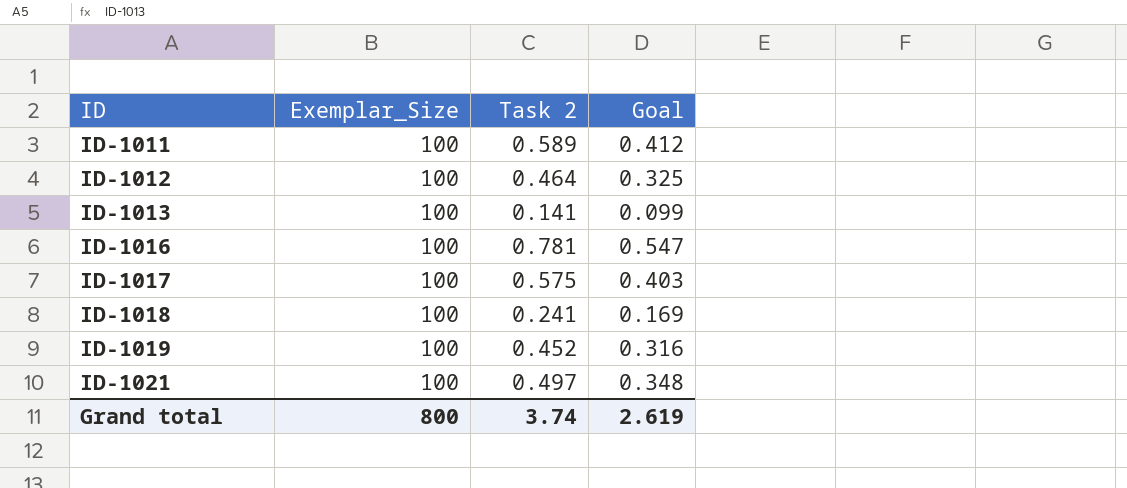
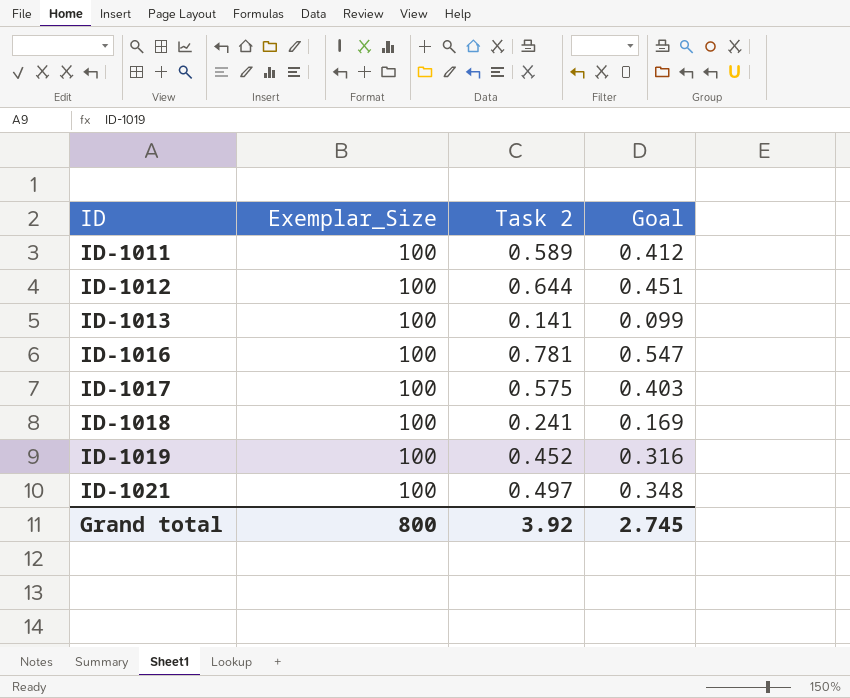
ID-1012 | Task 2: 0.464 -> 0.644
ID-1012 | Goal: 0.325 -> 0.451
Grand total | Task 2: 3.74 -> 3.92
Grand total | Goal: 2.619 -> 2.745

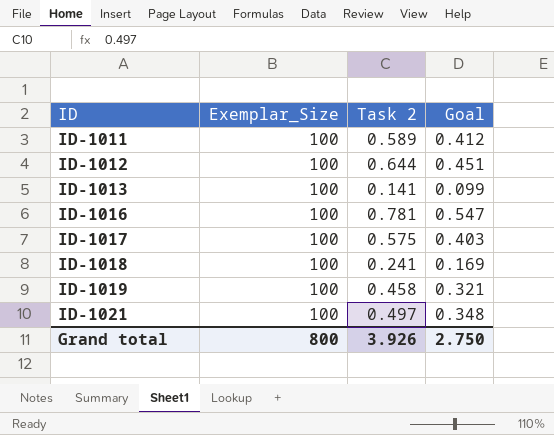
ID-1019 | Task 2: 0.452 -> 0.458
ID-1019 | Goal: 0.316 -> 0.321
Grand total | Task 2: 3.92 -> 3.926
Grand total | Goal: 2.745 -> 2.750

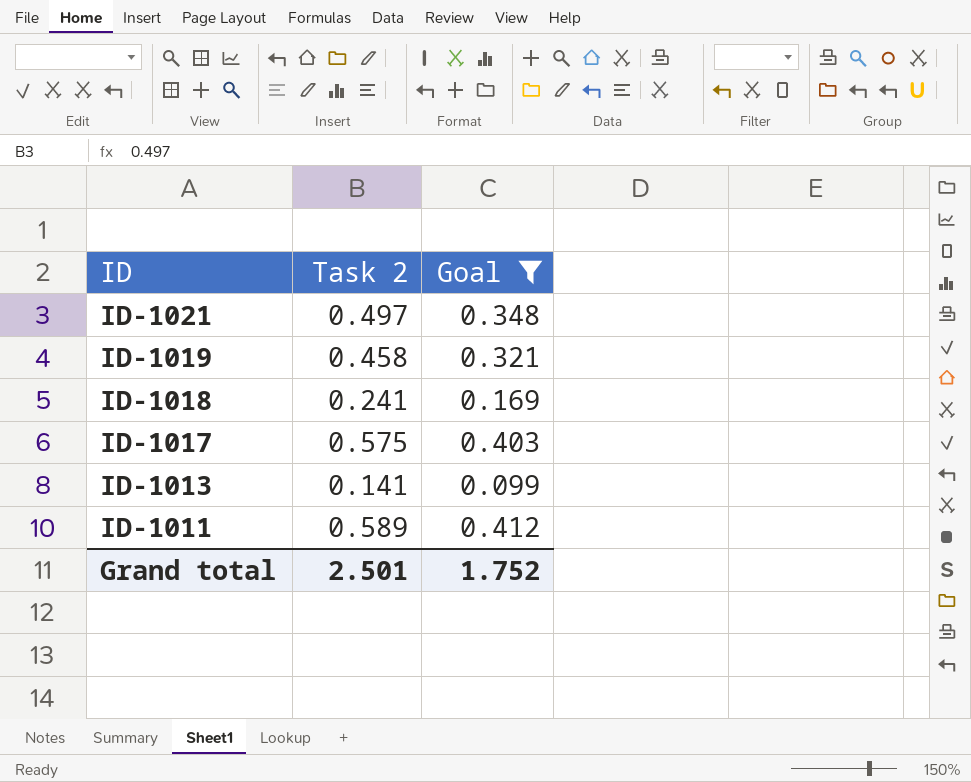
filter: none -> Goal <= 0.412
row order: ID ascending -> ID descending
column Exemplar_Size | position: 2 -> none
Grand total | Task 2: 3.926 -> 2.501
Grand total | Goal: 2.750 -> 1.752

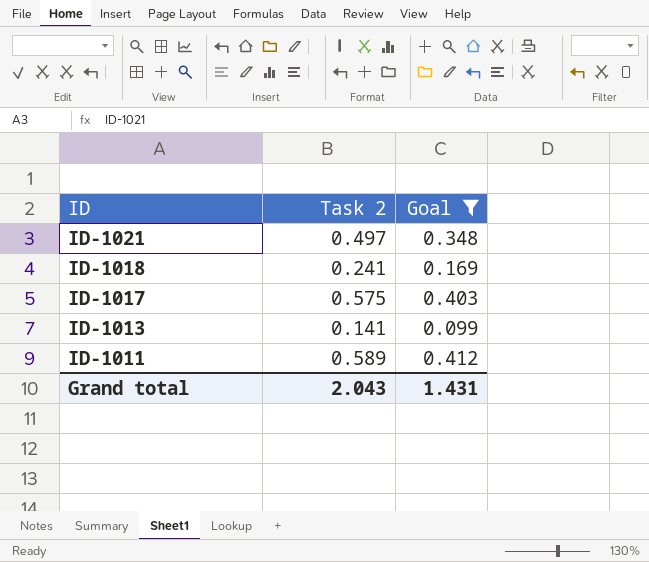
row ID-1019: 0.458 | 0.321 -> none
Grand total | Task 2: 2.501 -> 2.043
Grand total | Goal: 1.752 -> 1.431

